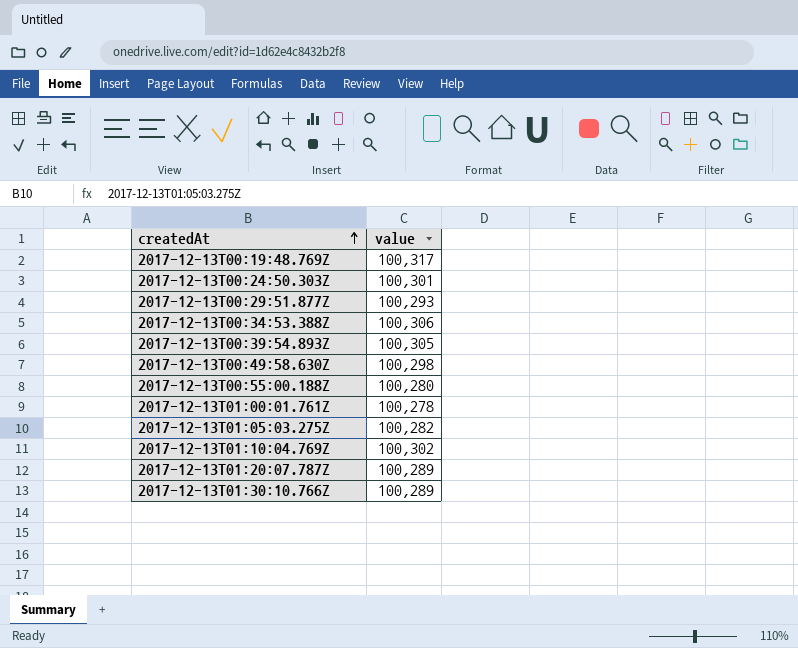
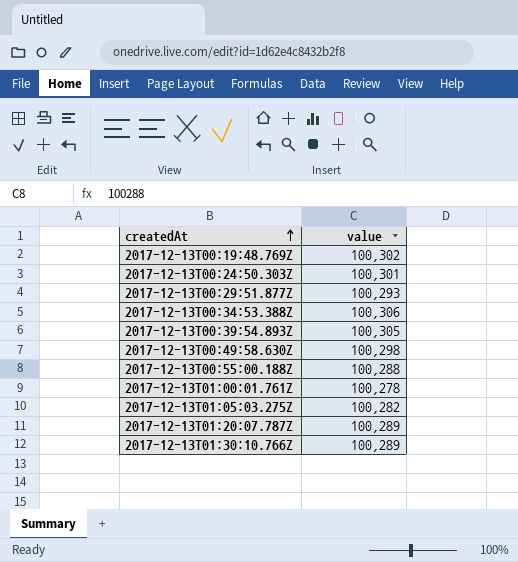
row 2017-12-13T01:10:04.769Z: 100,302 -> none
2017-12-13T00:19:48.769Z | value: 100,317 -> 100,302
2017-12-13T00:55:00.188Z | value: 100,280 -> 100,288

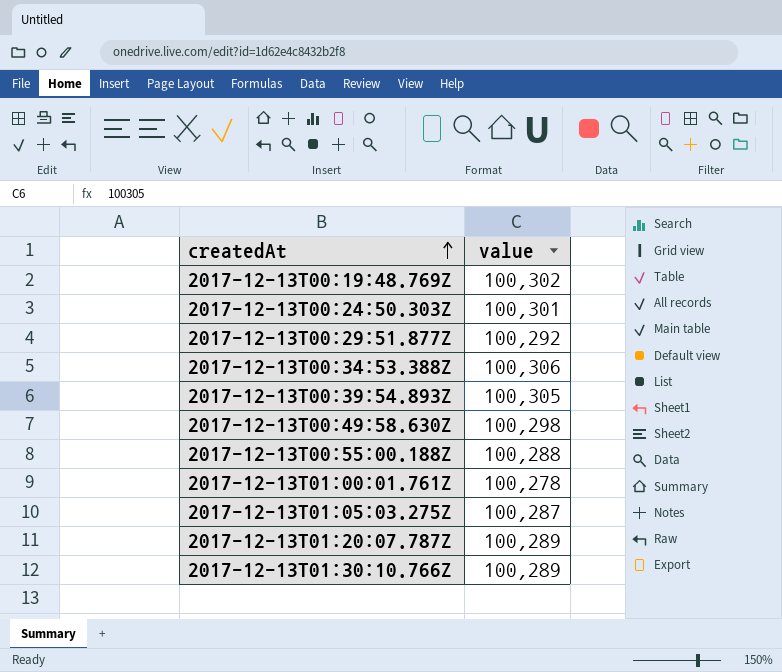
2017-12-13T00:29:51.877Z | value: 100,293 -> 100,292
2017-12-13T01:05:03.275Z | value: 100,282 -> 100,287

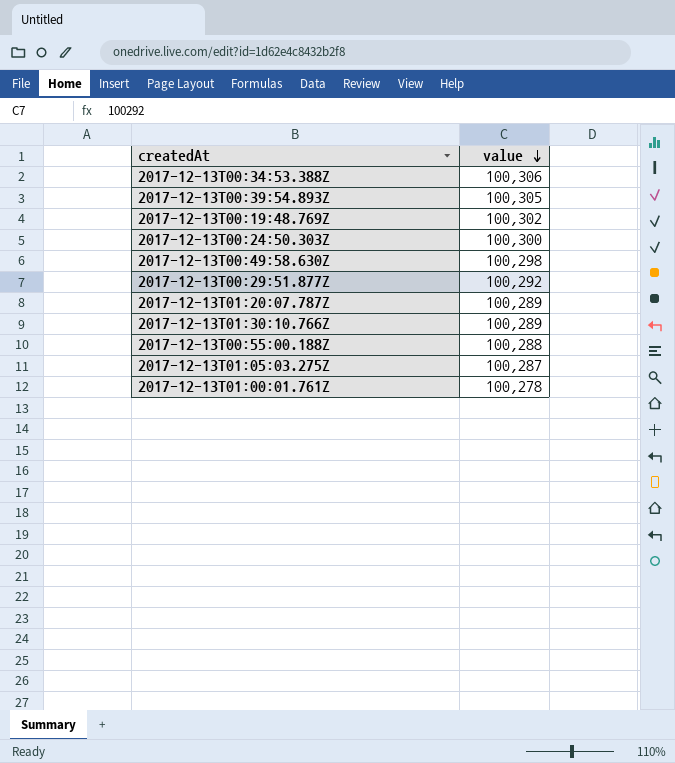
row order: createdAt ascending -> value descending
2017-12-13T00:24:50.303Z | value: 100,301 -> 100,300

